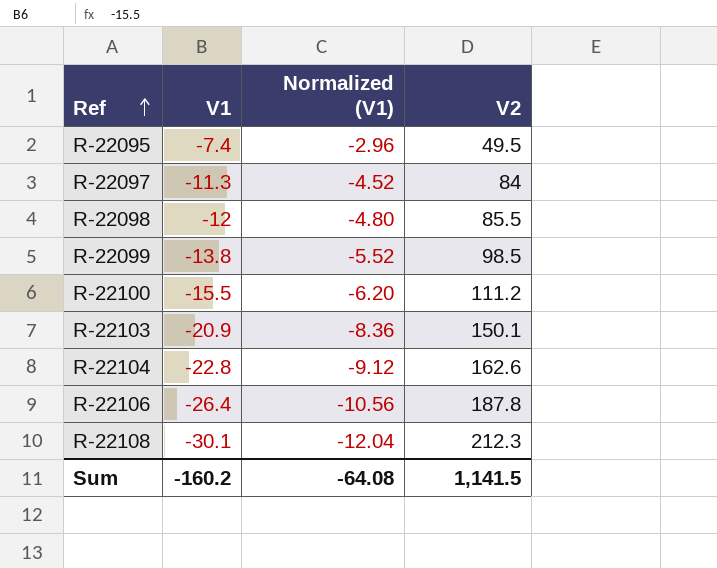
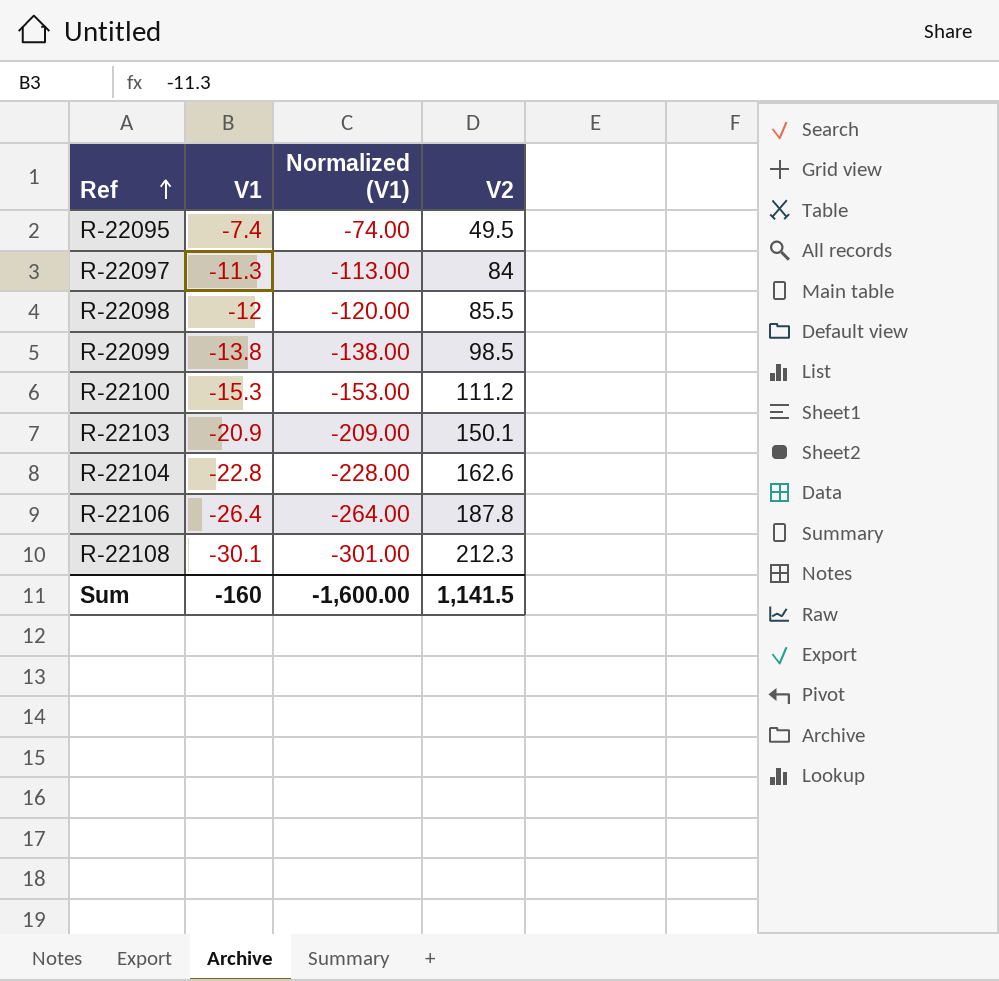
column Normalized (V1) | formula: [V1] * 0.4 -> [V1] * 10
R-22100 | V1: -15.5 -> -15.3
Sum | V1: -160.2 -> -160
Sum | Normalized (V1): -64.08 -> -1,600.00

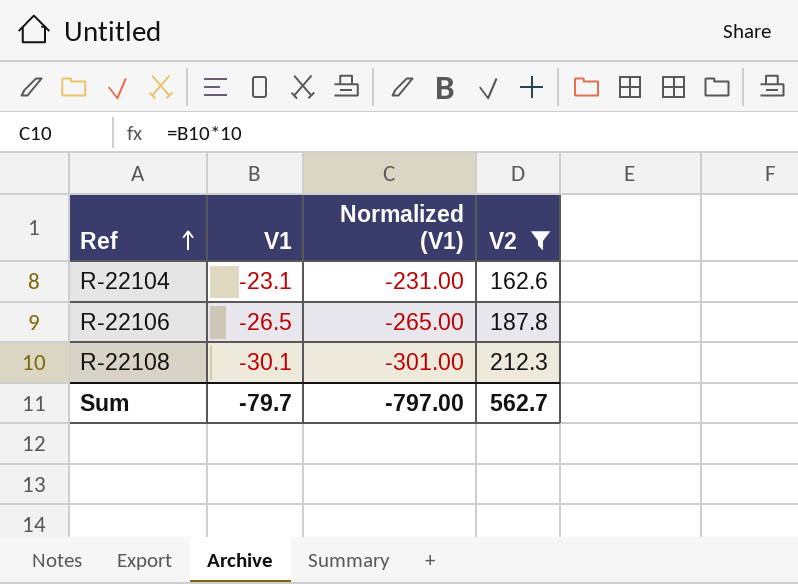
filter: none -> V2 >= 162.6
R-22104 | V1: -22.8 -> -23.1
R-22104 | Normalized (V1): -228.00 -> -231.00
R-22106 | V1: -26.4 -> -26.5
R-22106 | Normalized (V1): -264.00 -> -265.00
Sum | V1: -160 -> -79.7
Sum | Normalized (V1): -1,600.00 -> -797.00
Sum | V2: 1,141.5 -> 562.7

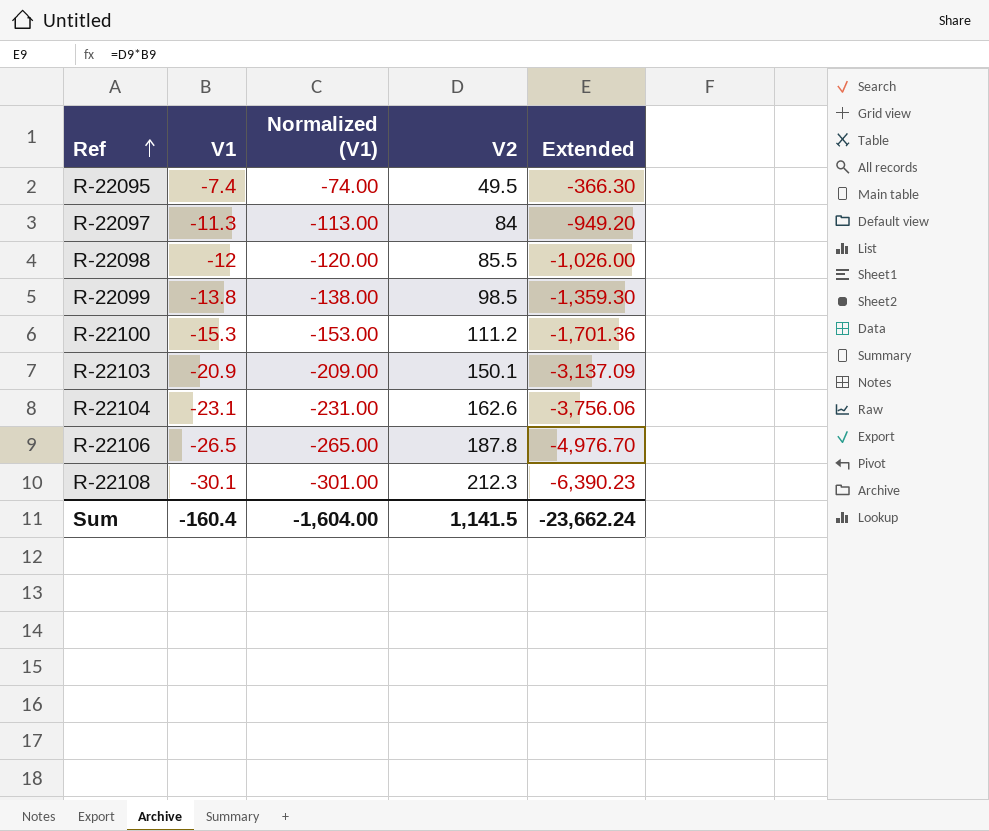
filter: V2 >= 162.6 -> none
column Extended | formula: none -> [V1] * [V2]
Sum | V1: -79.7 -> -160.4
Sum | Normalized (V1): -797.00 -> -1,604.00
Sum | V2: 562.7 -> 1,141.5

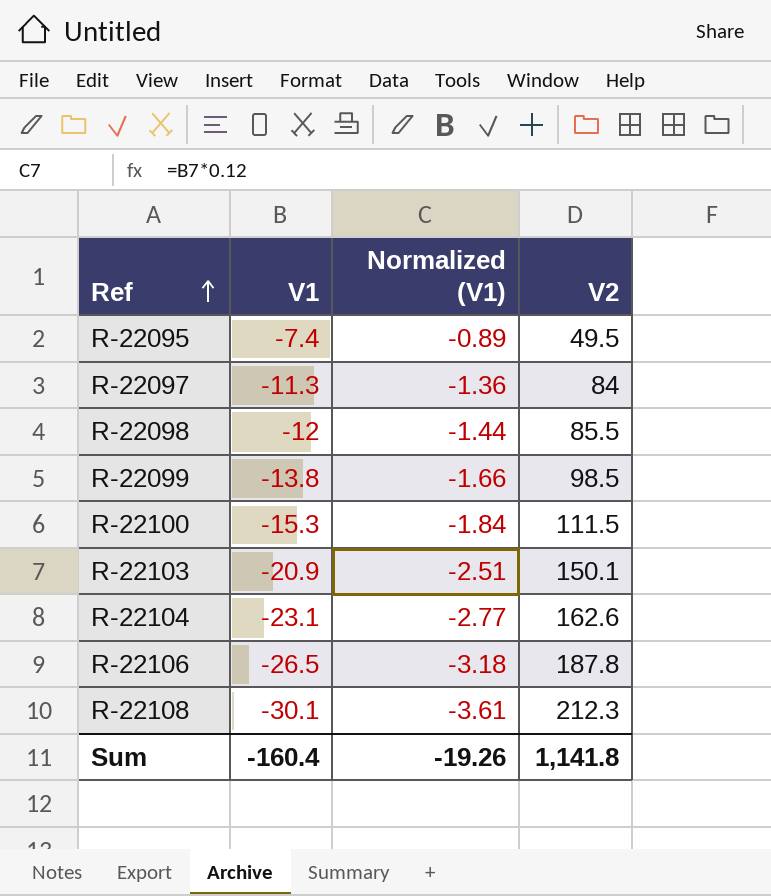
column Extended | formula: [V1] * [V2] -> none
column Normalized (V1) | formula: [V1] * 10 -> [V1] * 0.12
R-22100 | V2: 111.2 -> 111.5
Sum | Normalized (V1): -1,604.00 -> -19.26
Sum | V2: 1,141.5 -> 1,141.8

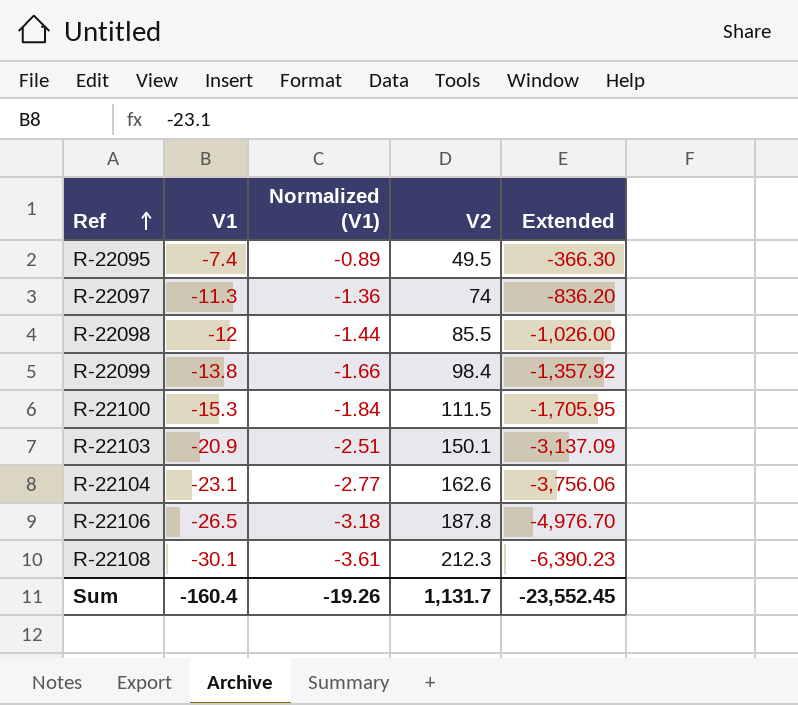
column Extended | formula: none -> [V1] * [V2]
R-22097 | V2: 84 -> 74
R-22099 | V2: 98.5 -> 98.4
Sum | V2: 1,141.8 -> 1,131.7

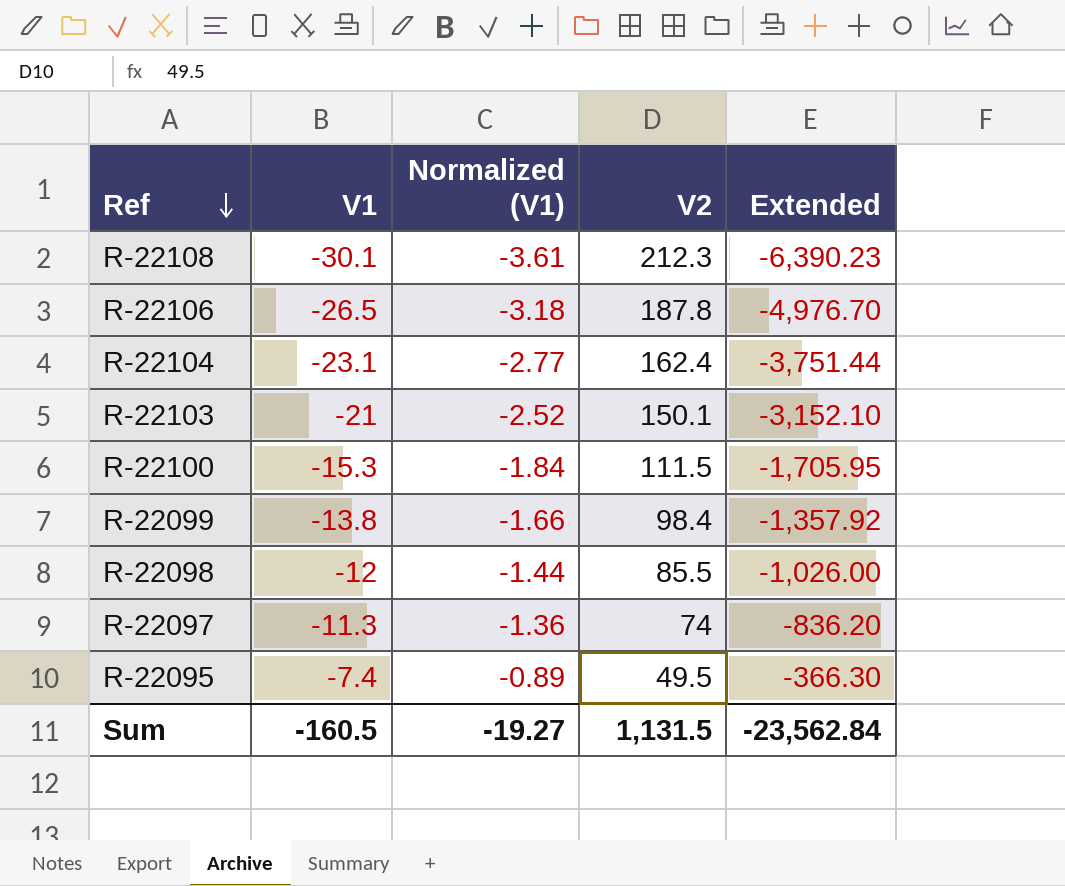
row order: Ref ascending -> Ref descending
R-22104 | V2: 162.6 -> 162.4
R-22104 | Extended: -3,756.06 -> -3,751.44
R-22103 | V1: -20.9 -> -21
R-22103 | Normalized (V1): -2.51 -> -2.52
R-22103 | Extended: -3,137.09 -> -3,152.10
Sum | V1: -160.4 -> -160.5
Sum | Normalized (V1): -19.26 -> -19.27
Sum | V2: 1,131.7 -> 1,131.5
Sum | Extended: -23,552.45 -> -23,562.84

